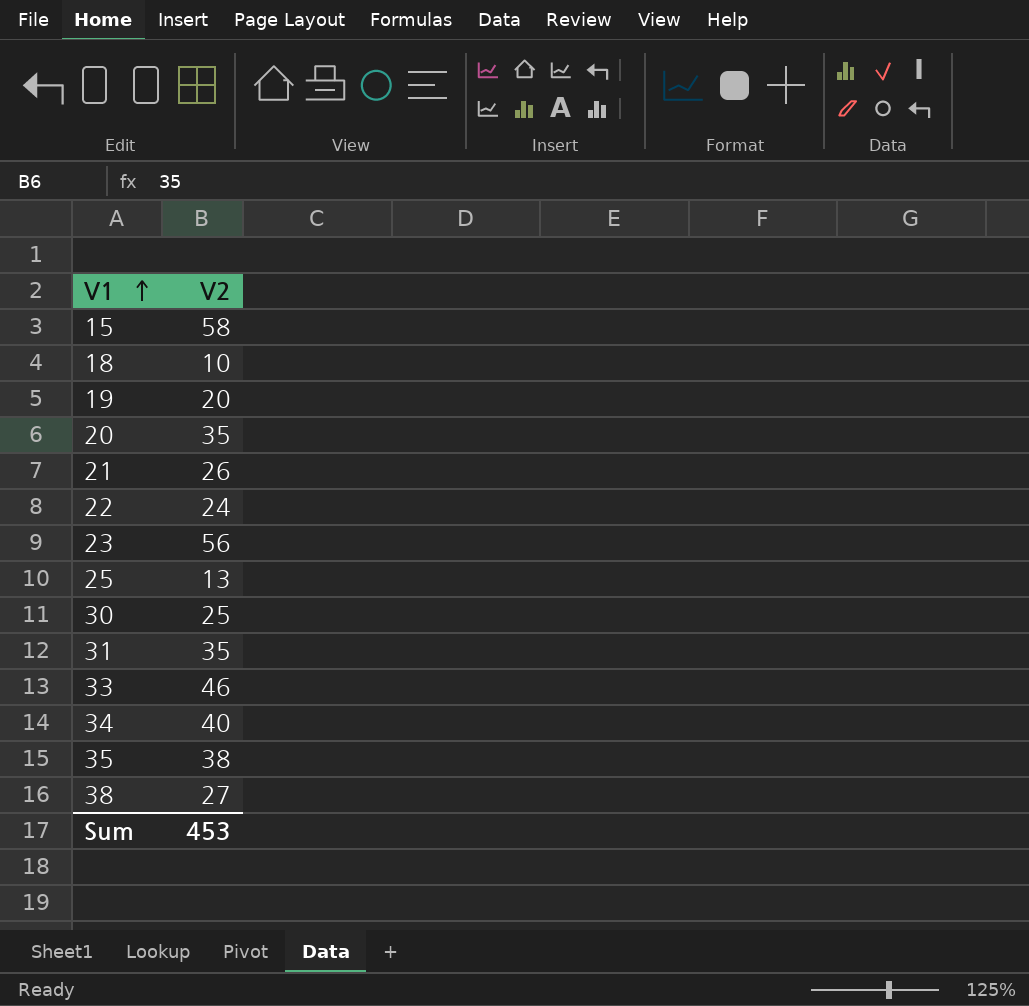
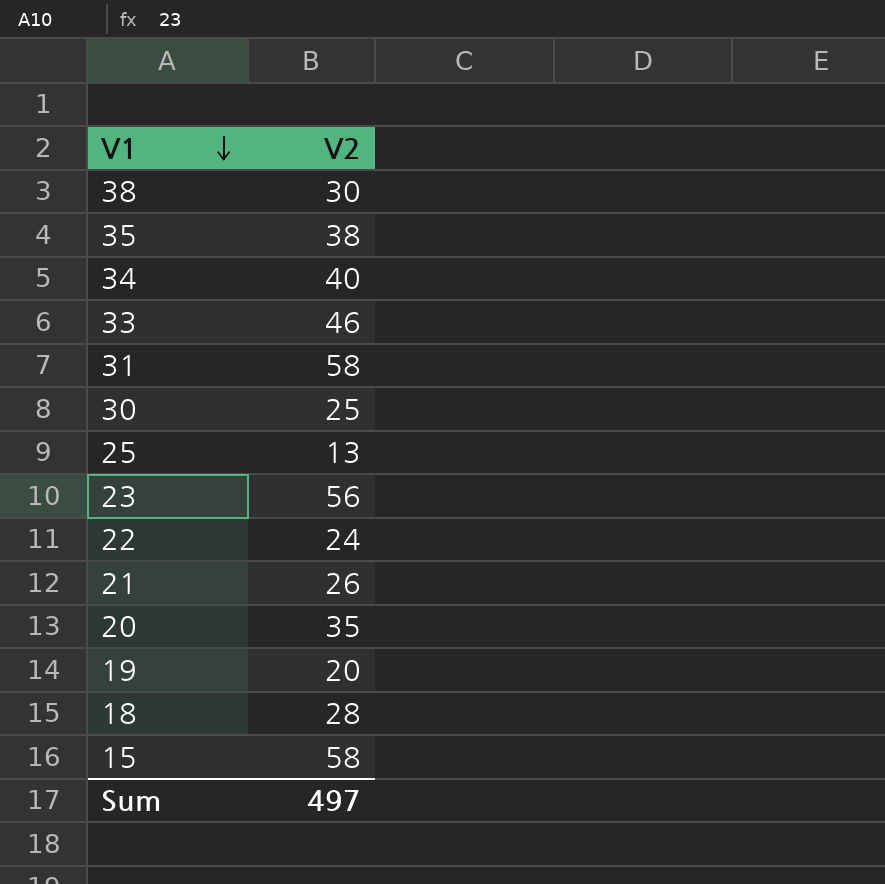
row order: V1 ascending -> V1 descending
38 | V2: 27 -> 30
31 | V2: 35 -> 58
18 | V2: 10 -> 28
Sum | V2: 453 -> 497

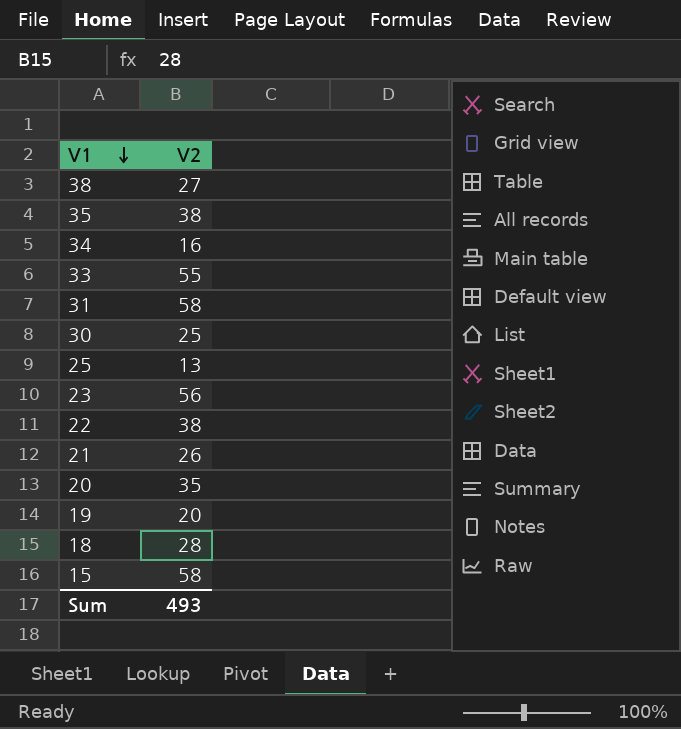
38 | V2: 30 -> 27
34 | V2: 40 -> 16
33 | V2: 46 -> 55
22 | V2: 24 -> 38
Sum | V2: 497 -> 493

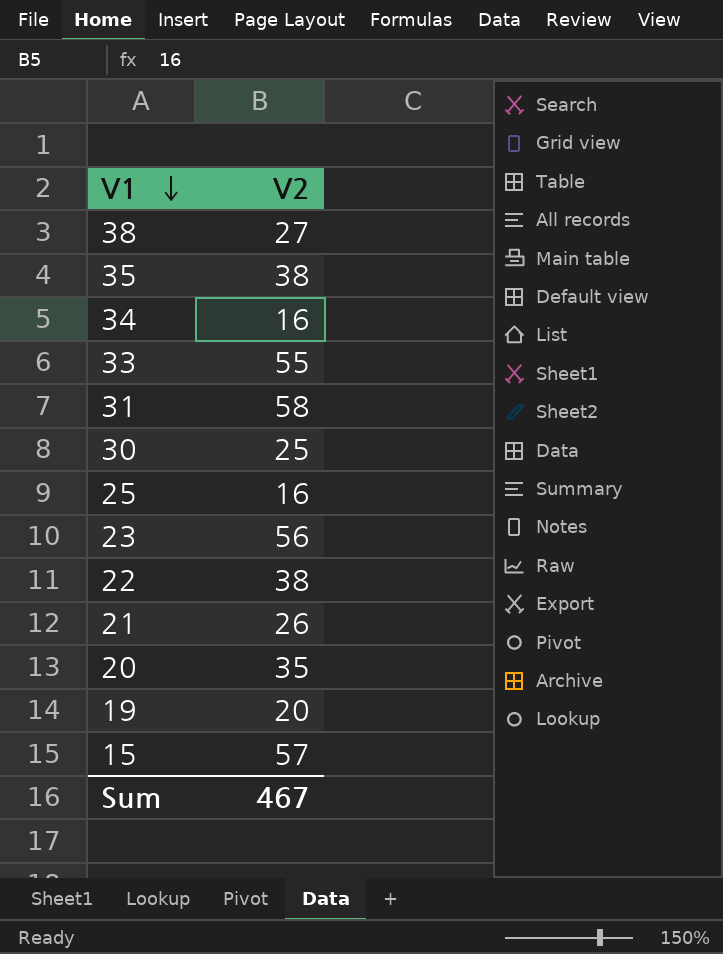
row 18: 28 -> none
25 | V2: 13 -> 16
15 | V2: 58 -> 57
Sum | V2: 493 -> 467

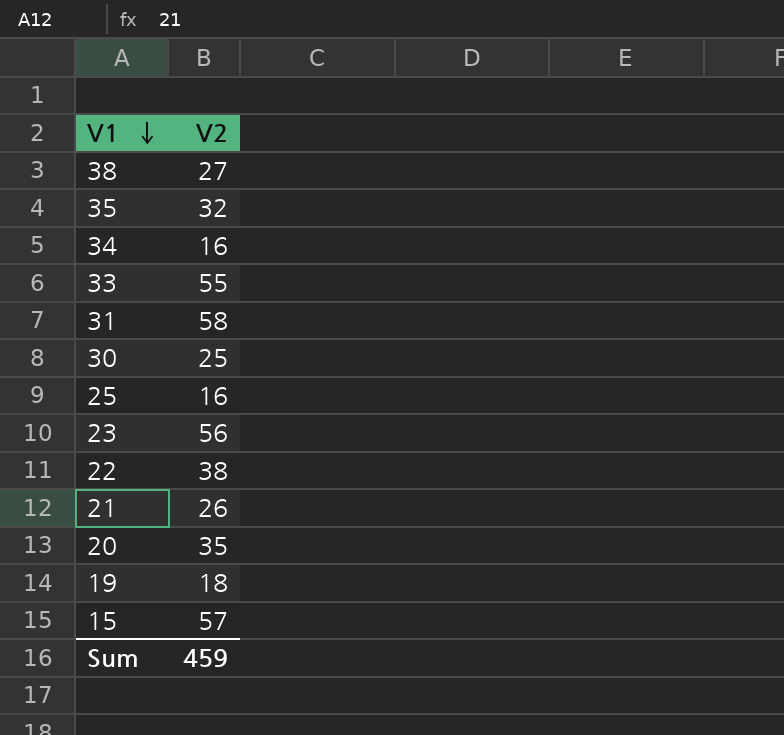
35 | V2: 38 -> 32
19 | V2: 20 -> 18
Sum | V2: 467 -> 459

